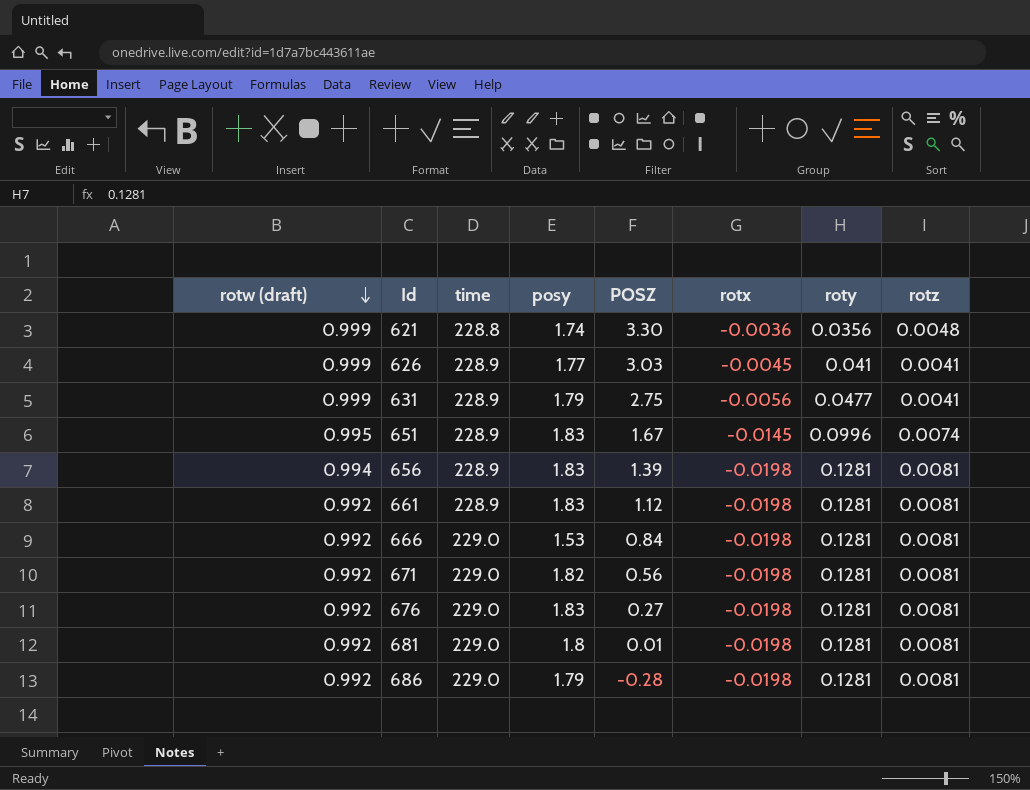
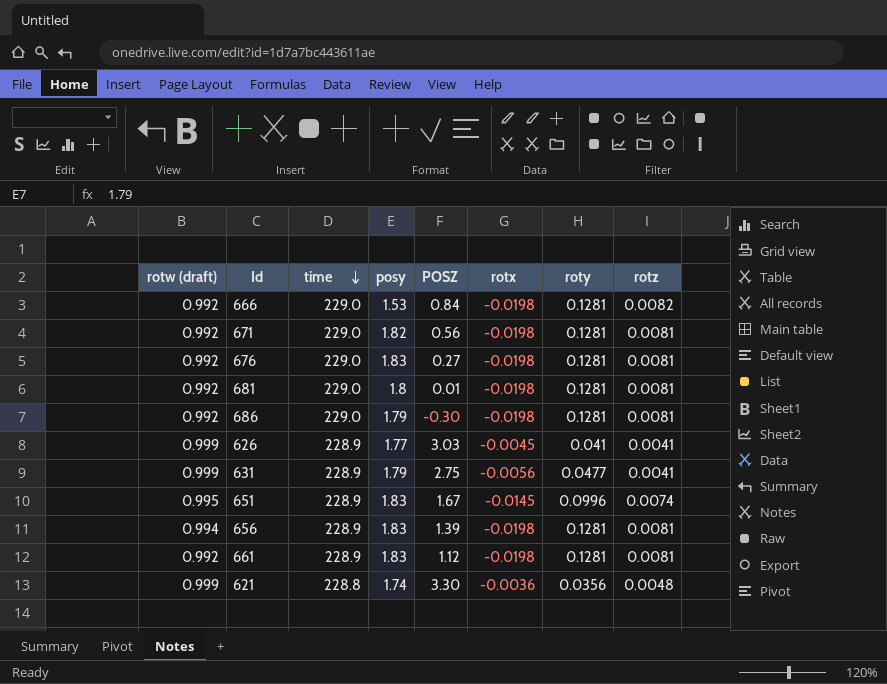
row order: rotw (draft) descending -> time descending
666 | rotz: 0.0081 -> 0.0082
686 | POSZ: -0.28 -> -0.30

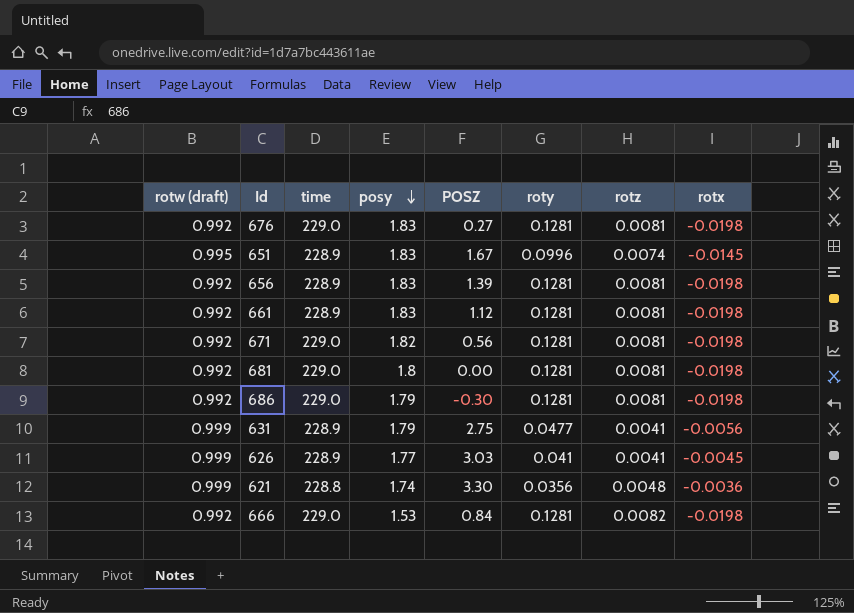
row order: time descending -> posy descending
column rotx | position: 6 -> 8
656 | rotw (draft): 0.994 -> 0.992
681 | POSZ: 0.01 -> 0.00

